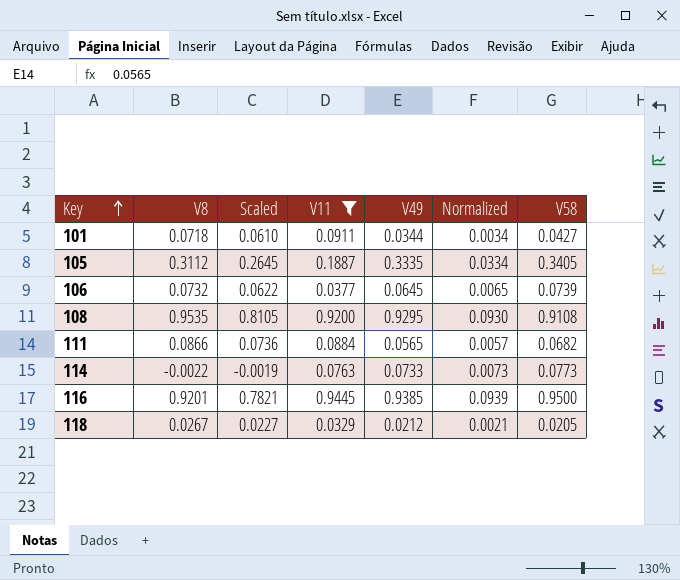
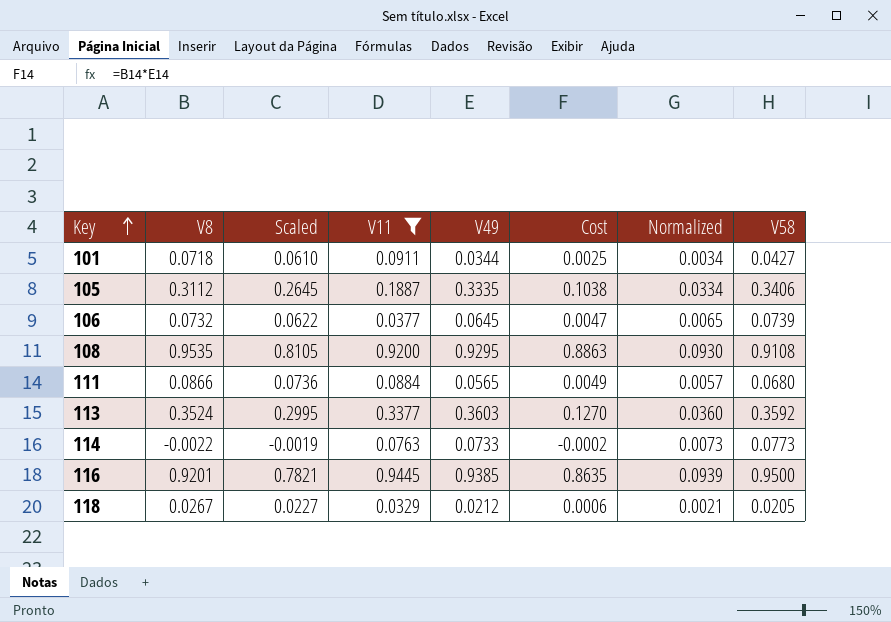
column Cost | formula: none -> [V8] * [V49]
105 | V58: 0.3405 -> 0.3406
111 | V58: 0.0682 -> 0.0680
row 113: none -> 0.3524 | 0.2995 | 0.3377 | 0.3603 | 0.1270 | 0.0360 | 0.3592

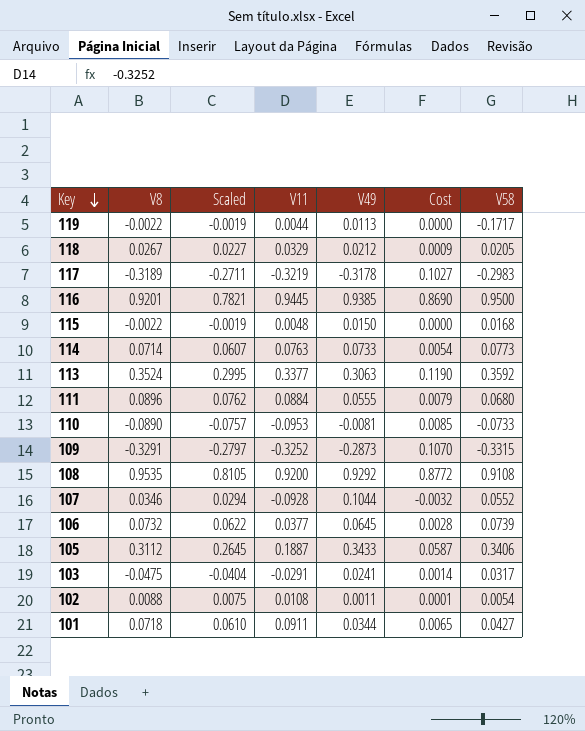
filter: V11 >= 0.0329 -> none
row order: Key ascending -> Key descending
column Normalized | formula: [V49] * 0.1 -> none
column Cost | formula: [V8] * [V49] -> [V8] * [V11]
114 | V8: -0.0022 -> 0.0714
114 | Scaled: -0.0019 -> 0.0607
113 | V49: 0.3603 -> 0.3063
111 | V8: 0.0866 -> 0.0896
111 | Scaled: 0.0736 -> 0.0762
111 | V49: 0.0565 -> 0.0555
108 | V49: 0.9295 -> 0.9292
105 | V49: 0.3335 -> 0.3433

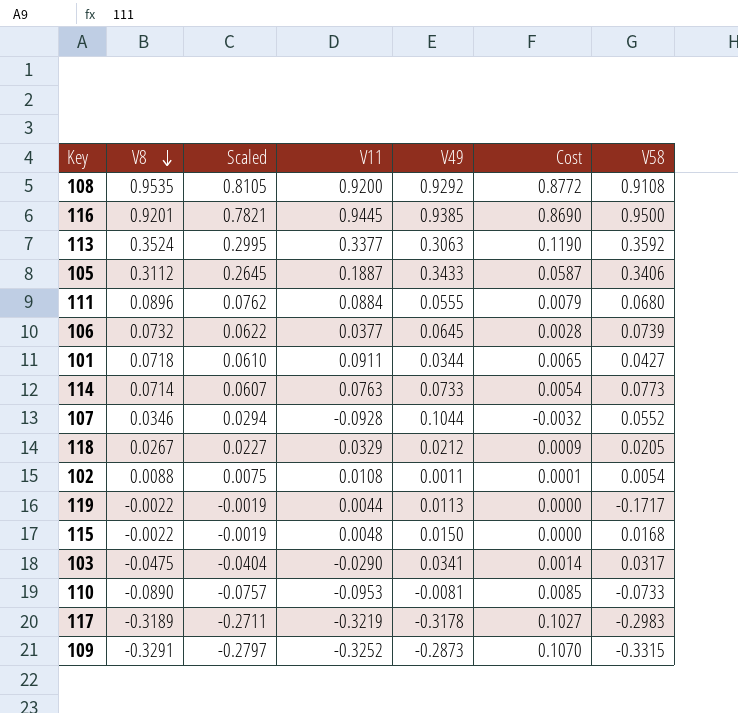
row order: Key descending -> V8 descending
103 | V11: -0.0291 -> -0.0290
103 | V49: 0.0241 -> 0.0341

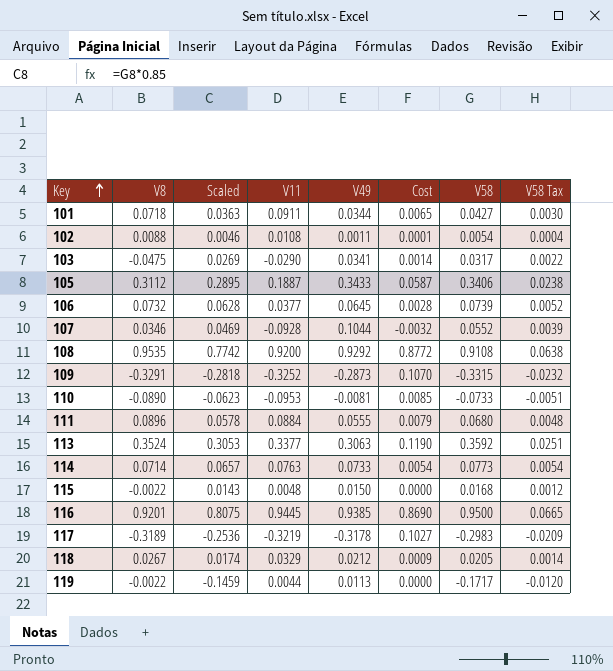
row order: V8 descending -> Key ascending
column Scaled | formula: [V8] * 0.85 -> [V58] * 0.85
column V58 Tax | formula: none -> [V58] * 0.07

